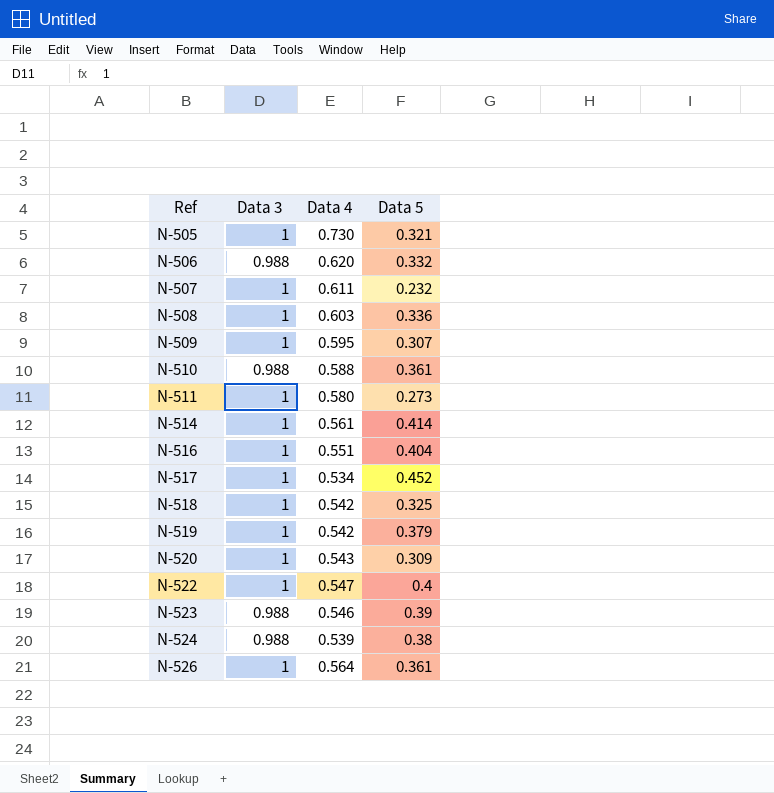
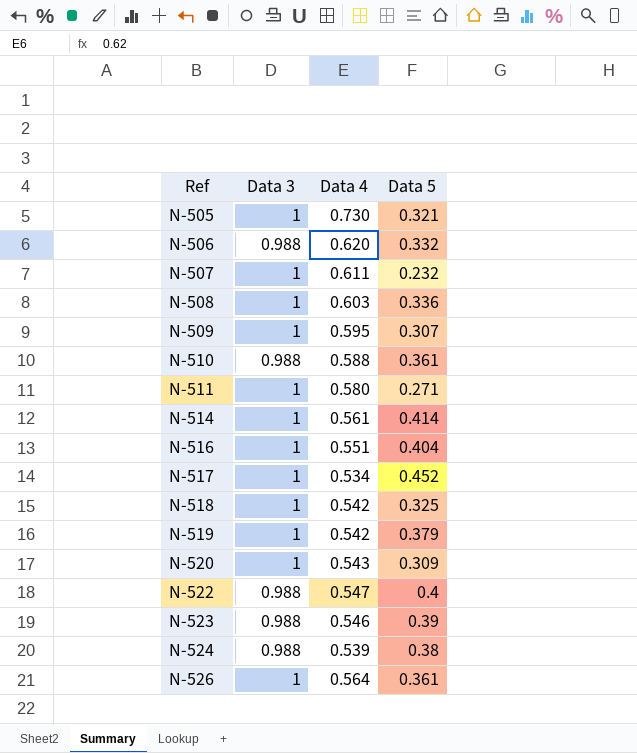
N-511 | Data 5: 0.273 -> 0.271
N-522 | Data 3: 1 -> 0.988

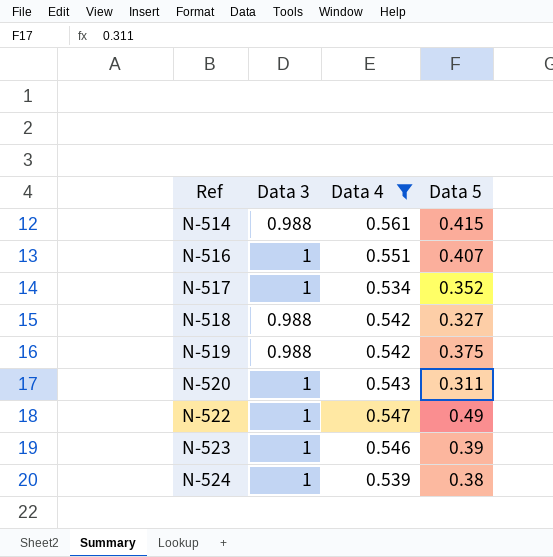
filter: none -> Data 4 <= 0.561
N-514 | Data 3: 1 -> 0.988
N-514 | Data 5: 0.414 -> 0.415
N-516 | Data 5: 0.404 -> 0.407
N-517 | Data 5: 0.452 -> 0.352
N-518 | Data 3: 1 -> 0.988
N-518 | Data 5: 0.325 -> 0.327
N-519 | Data 3: 1 -> 0.988
N-519 | Data 5: 0.379 -> 0.375
N-520 | Data 5: 0.309 -> 0.311
N-522 | Data 3: 0.988 -> 1
N-522 | Data 5: 0.4 -> 0.49
N-523 | Data 3: 0.988 -> 1
N-524 | Data 3: 0.988 -> 1

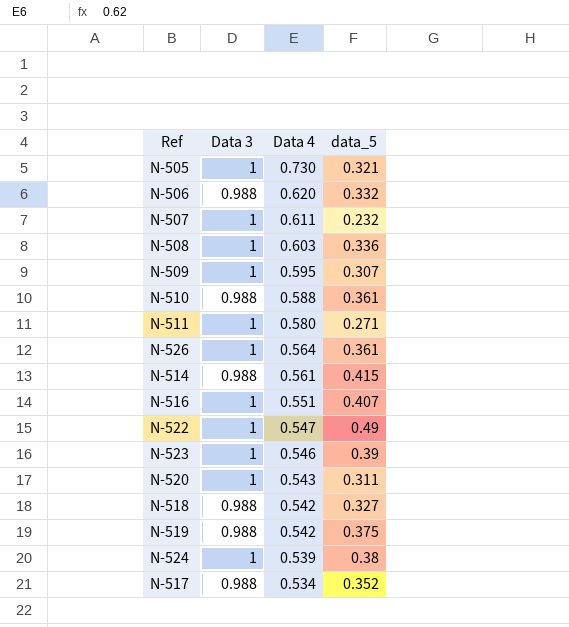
filter: Data 4 <= 0.561 -> none
row order: Ref ascending -> Data 4 descending
column name: Data 5 -> data_5
N-517 | Data 3: 1 -> 0.988

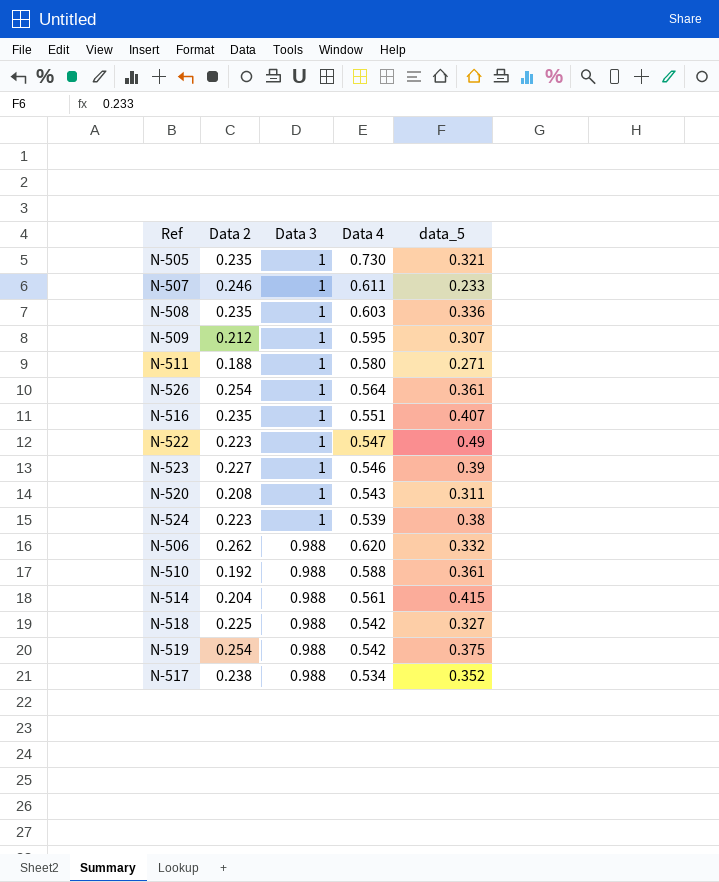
row order: Data 4 descending -> Data 3 descending
column Data 2 | position: none -> 2
N-507 | data_5: 0.232 -> 0.233

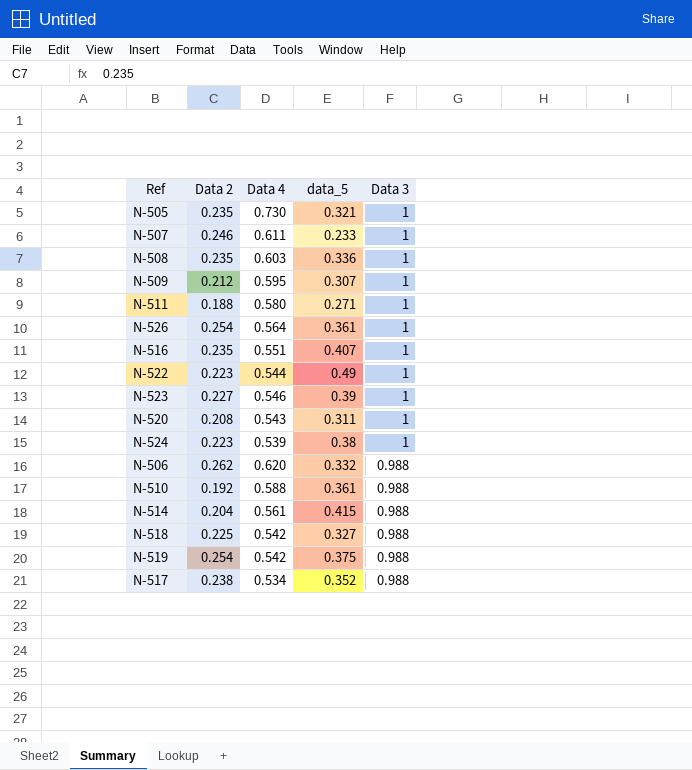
column Data 3 | position: 3 -> 5
N-522 | Data 4: 0.547 -> 0.544

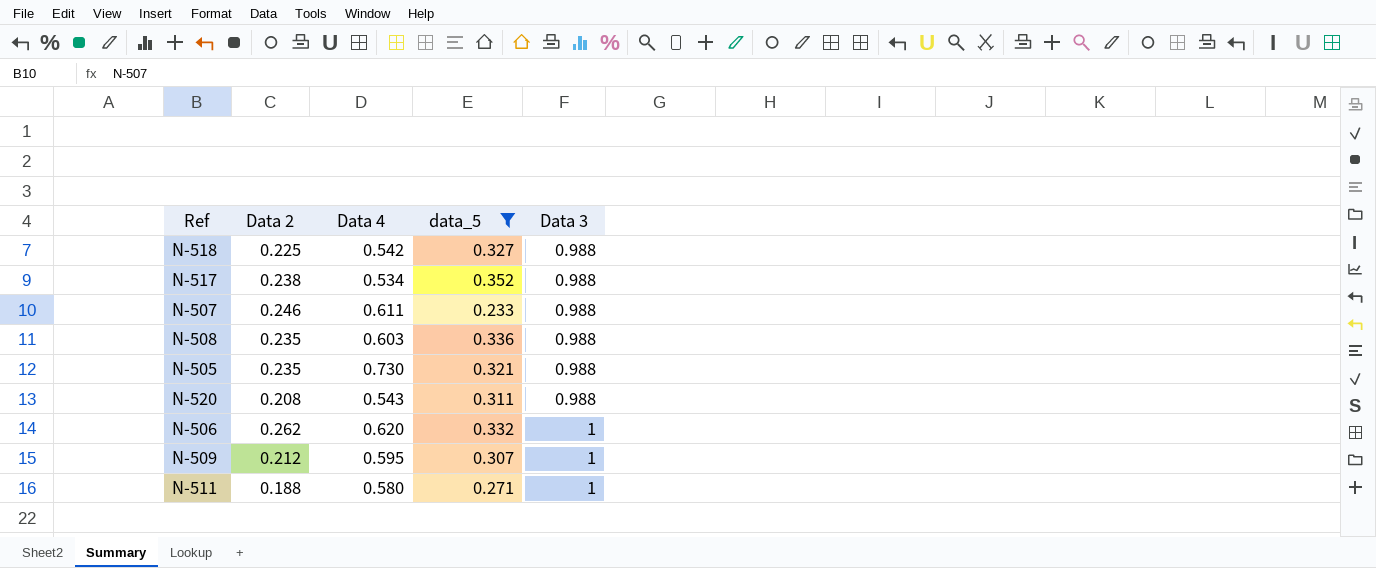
filter: none -> data_5 <= 0.352
row order: Data 3 descending -> Data 3 ascending
N-507 | Data 3: 1 -> 0.988
N-508 | Data 3: 1 -> 0.988
N-505 | Data 3: 1 -> 0.988
N-520 | Data 3: 1 -> 0.988
N-506 | Data 3: 0.988 -> 1

